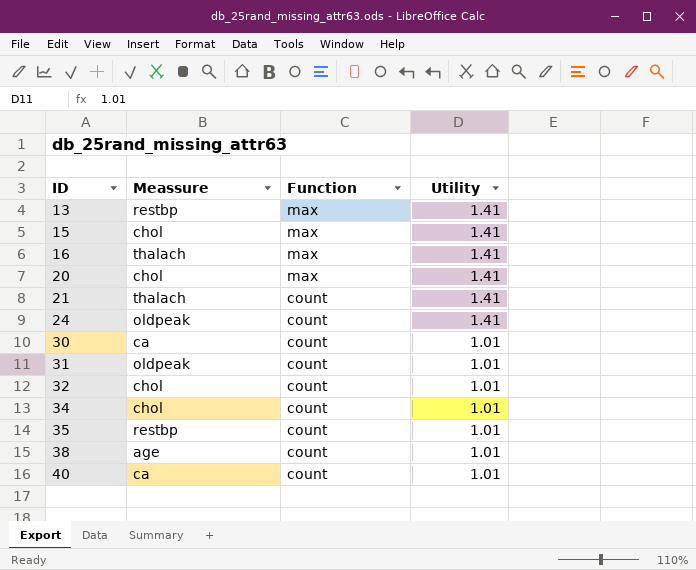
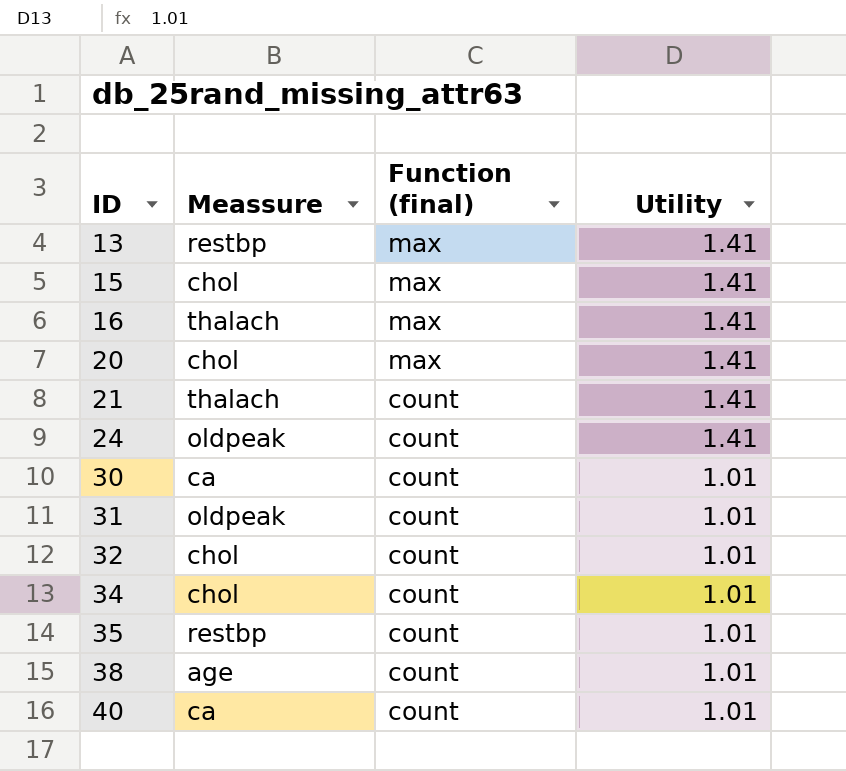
column name: Function -> Function (final)

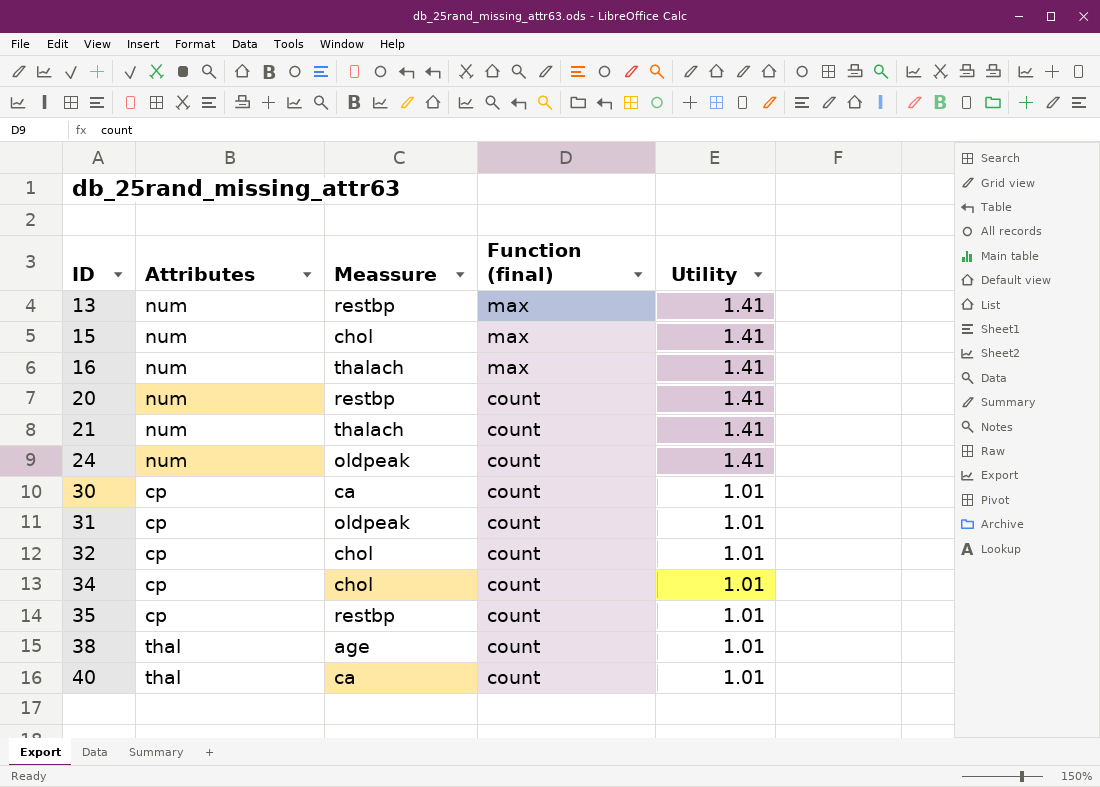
column Attributes | position: none -> 2
20 | Meassure: chol -> restbp
20 | Function (final): max -> count

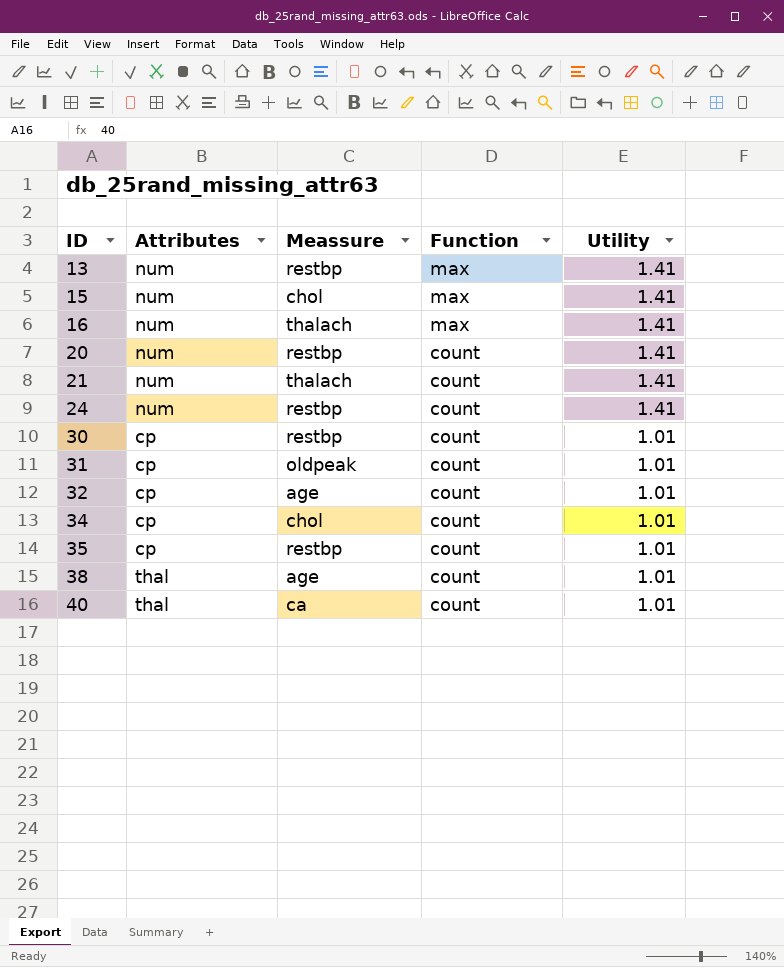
column name: Function (final) -> Function
24 | Meassure: oldpeak -> restbp
30 | Meassure: ca -> restbp
32 | Meassure: chol -> age

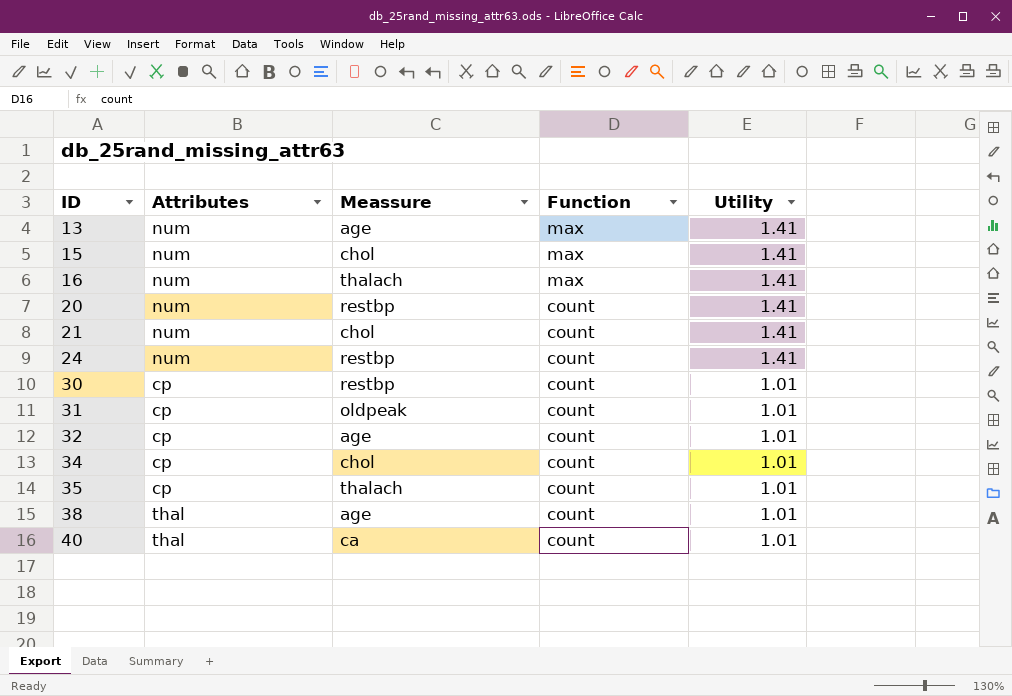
13 | Meassure: restbp -> age
21 | Meassure: thalach -> chol
35 | Meassure: restbp -> thalach

